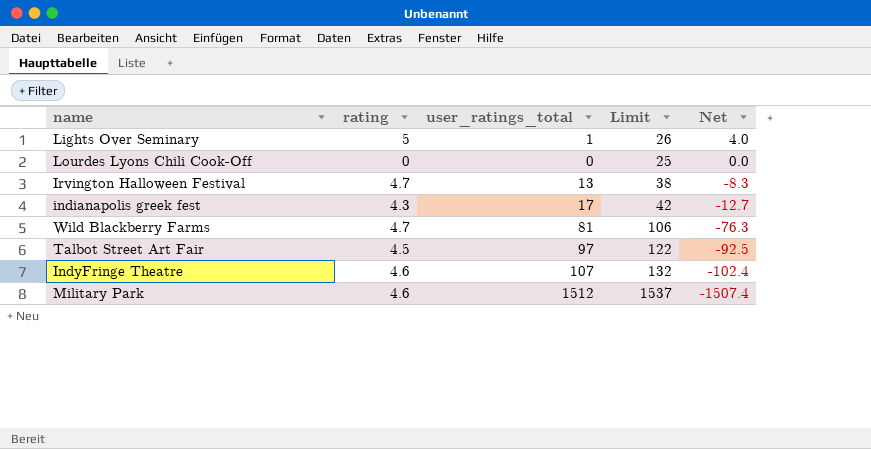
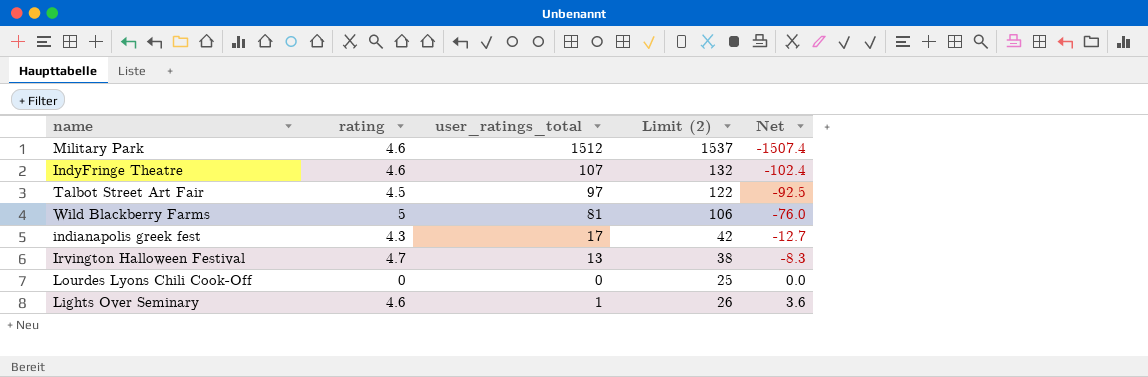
row order: Net descending -> Net ascending
column name: Limit -> Limit (2)
Wild Blackberry Farms | rating: 4.7 -> 5
Wild Blackberry Farms | Net: -76.3 -> -76.0
Lights Over Seminary | rating: 5 -> 4.6
Lights Over Seminary | Net: 4.0 -> 3.6

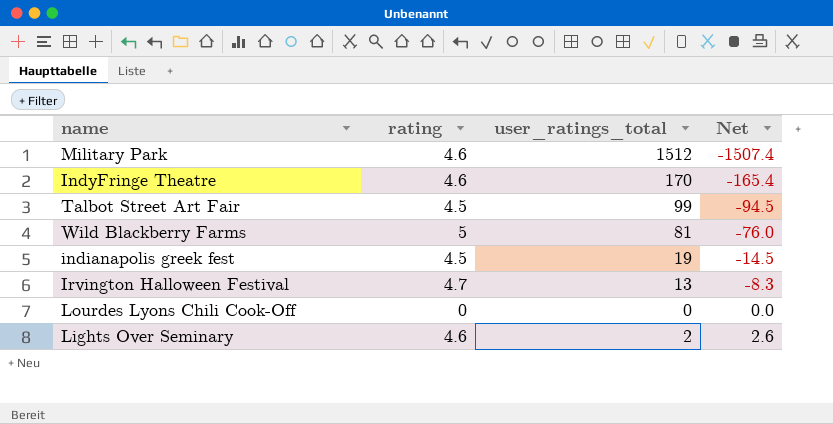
column Limit (2) | formula: [user_ratings_total] + 25 -> none
IndyFringe Theatre | user_ratings_total: 107 -> 170
IndyFringe Theatre | Net: -102.4 -> -165.4
Talbot Street Art Fair | user_ratings_total: 97 -> 99
Talbot Street Art Fair | Net: -92.5 -> -94.5
indianapolis greek fest | rating: 4.3 -> 4.5
indianapolis greek fest | user_ratings_total: 17 -> 19
indianapolis greek fest | Net: -12.7 -> -14.5
Lights Over Seminary | user_ratings_total: 1 -> 2
Lights Over Seminary | Net: 3.6 -> 2.6

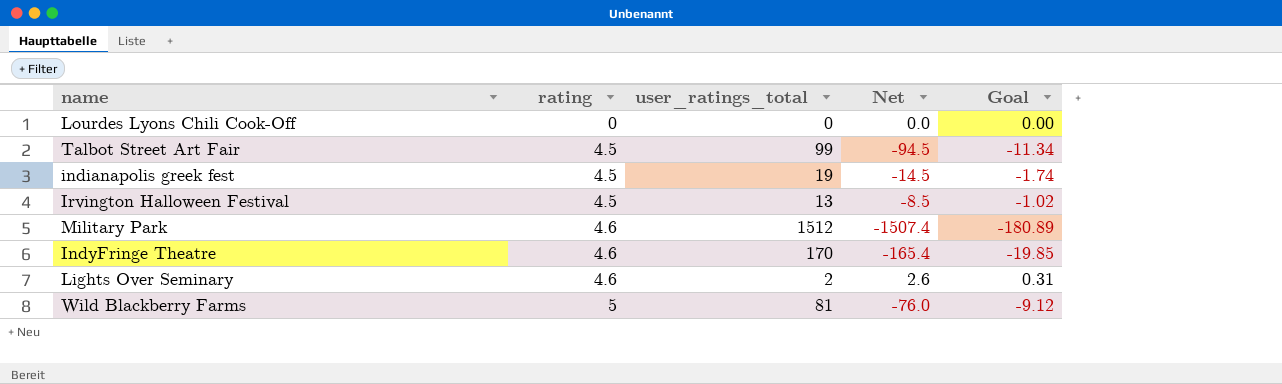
row order: Net ascending -> rating ascending
column Goal | formula: none -> [Net] * 0.12
Irvington Halloween Festival | rating: 4.7 -> 4.5
Irvington Halloween Festival | Net: -8.3 -> -8.5

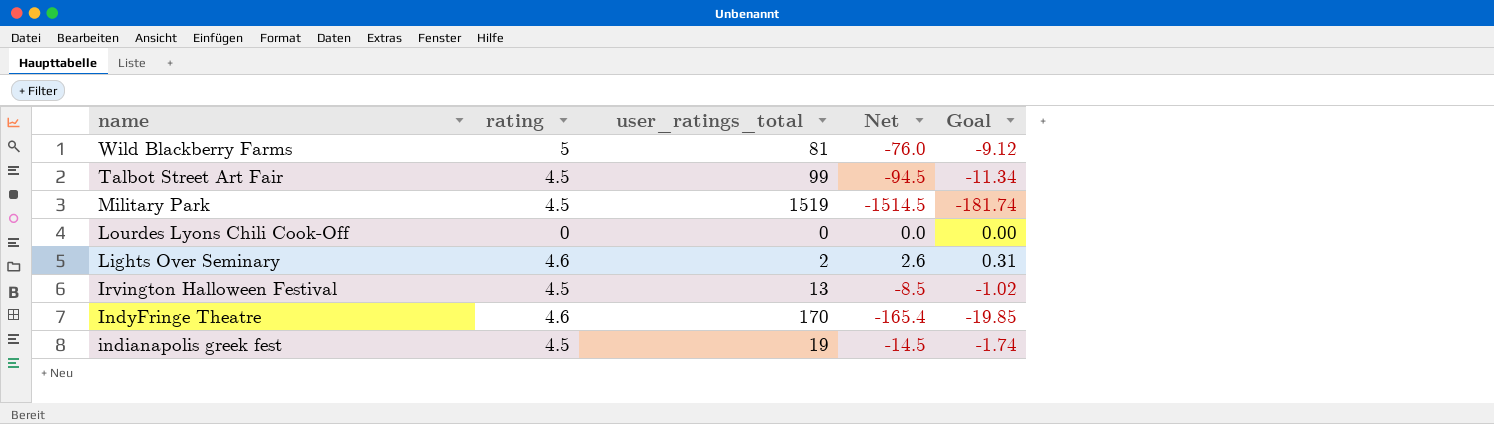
row order: rating ascending -> name descending
Military Park | rating: 4.6 -> 4.5
Military Park | user_ratings_total: 1512 -> 1519
Military Park | Net: -1507.4 -> -1514.5
Military Park | Goal: -180.89 -> -181.74

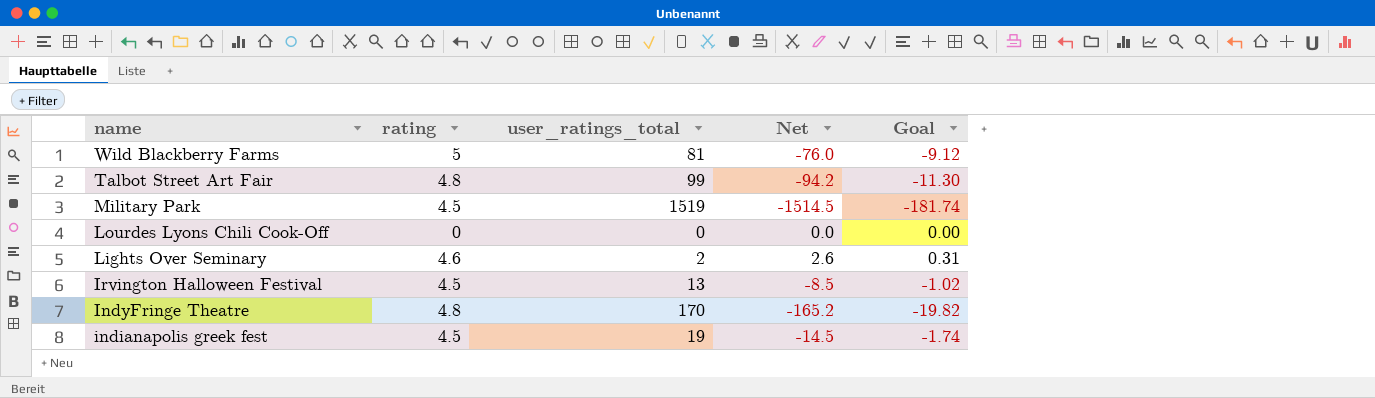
Talbot Street Art Fair | rating: 4.5 -> 4.8
Talbot Street Art Fair | Net: -94.5 -> -94.2
Talbot Street Art Fair | Goal: -11.34 -> -11.30
IndyFringe Theatre | rating: 4.6 -> 4.8
IndyFringe Theatre | Net: -165.4 -> -165.2
IndyFringe Theatre | Goal: -19.85 -> -19.82

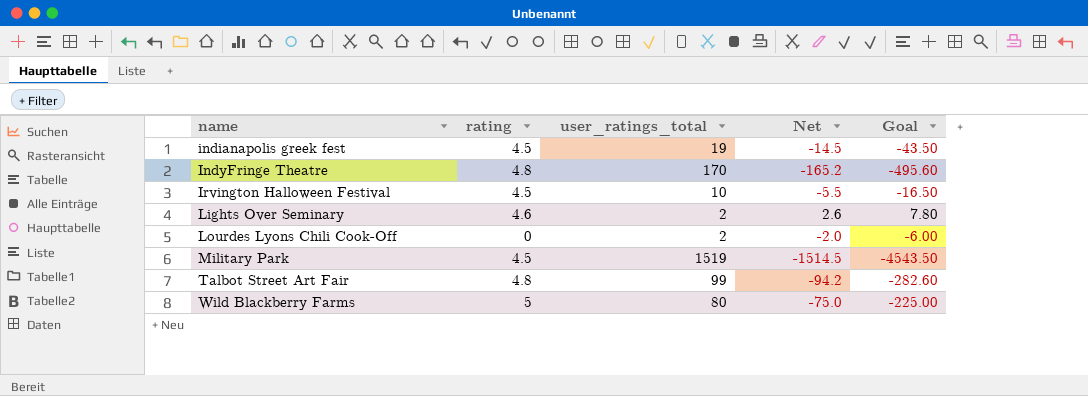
row order: name descending -> name ascending
column Goal | formula: [Net] * 0.12 -> [Net] * 3
Irvington Halloween Festival | user_ratings_total: 13 -> 10
Irvington Halloween Festival | Net: -8.5 -> -5.5
Lourdes Lyons Chili Cook-Off | user_ratings_total: 0 -> 2
Lourdes Lyons Chili Cook-Off | Net: 0.0 -> -2.0
Wild Blackberry Farms | user_ratings_total: 81 -> 80
Wild Blackberry Farms | Net: -76.0 -> -75.0

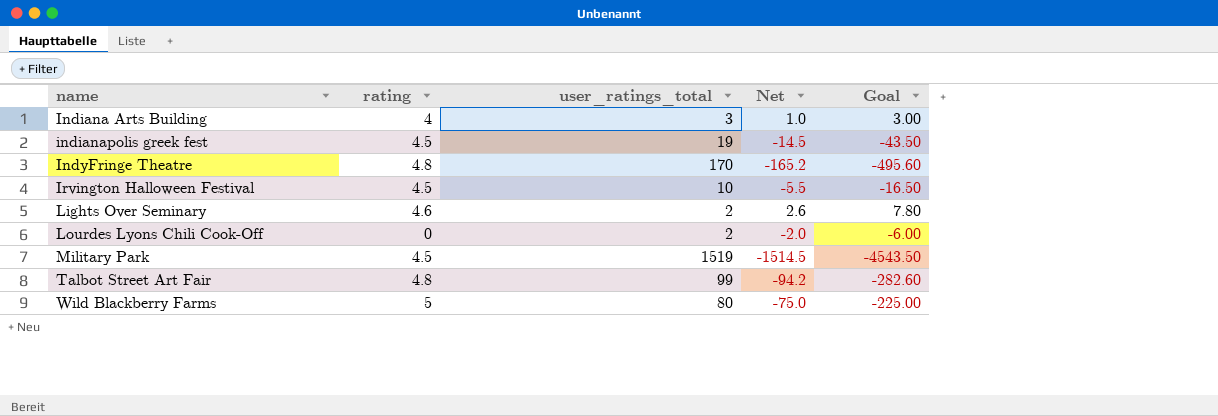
row Indiana Arts Building: none -> 4 | 3 | 1.0 | 3.00

